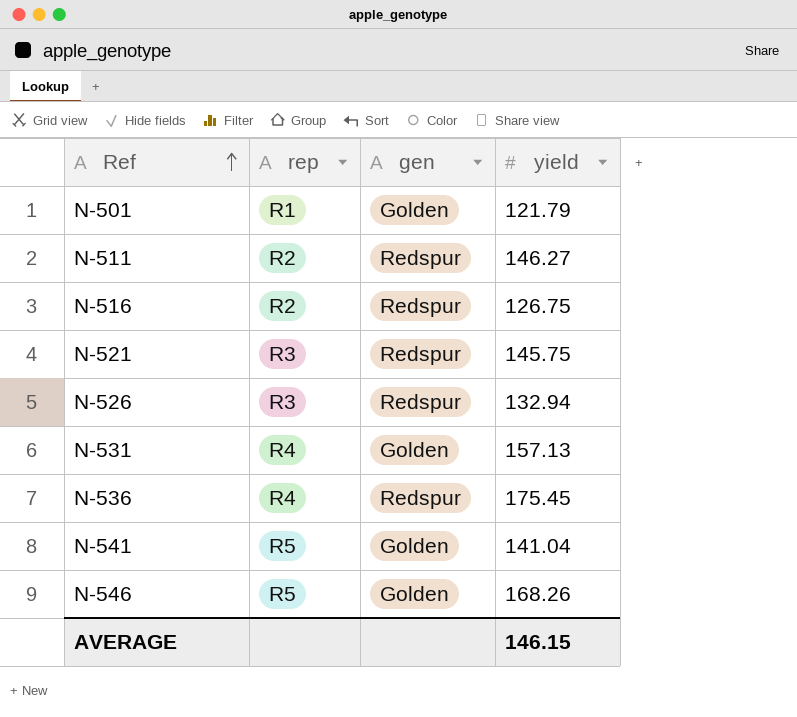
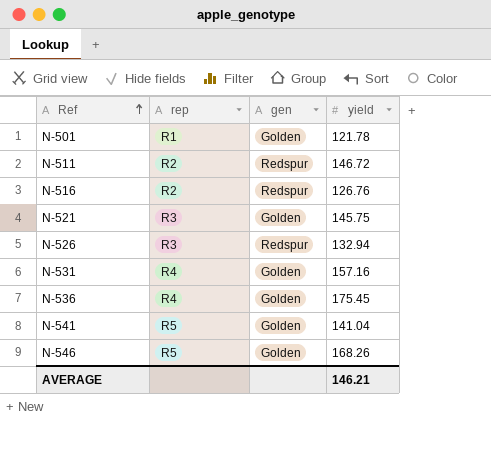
N-501 | yield: 121.79 -> 121.78
N-511 | yield: 146.27 -> 146.72
N-516 | yield: 126.75 -> 126.76
N-521 | gen: Redspur -> Golden
N-531 | yield: 157.13 -> 157.16
N-536 | gen: Redspur -> Golden
AVERAGE | yield: 146.15 -> 146.21

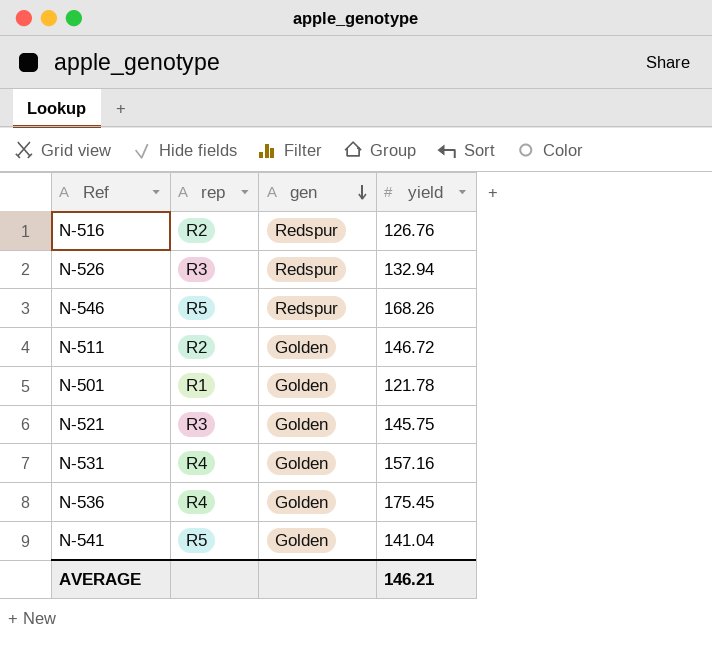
row order: Ref ascending -> gen descending
N-546 | gen: Golden -> Redspur
N-511 | gen: Redspur -> Golden

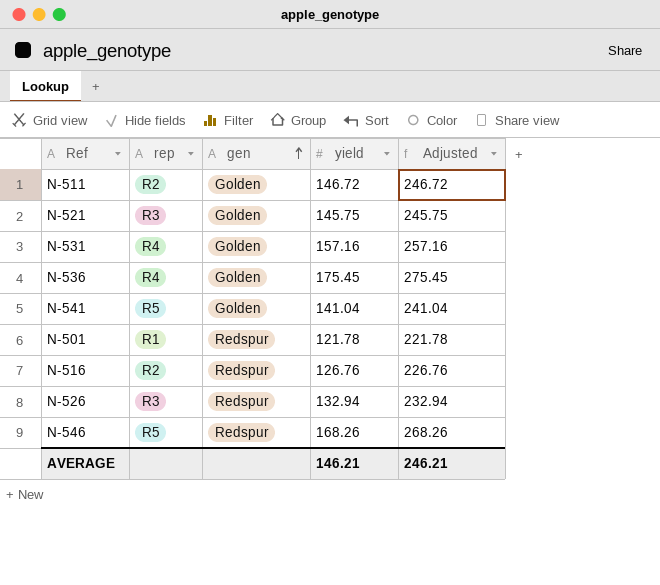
row order: gen descending -> gen ascending
column Adjusted | formula: none -> [yield] + 100
N-501 | gen: Golden -> Redspur

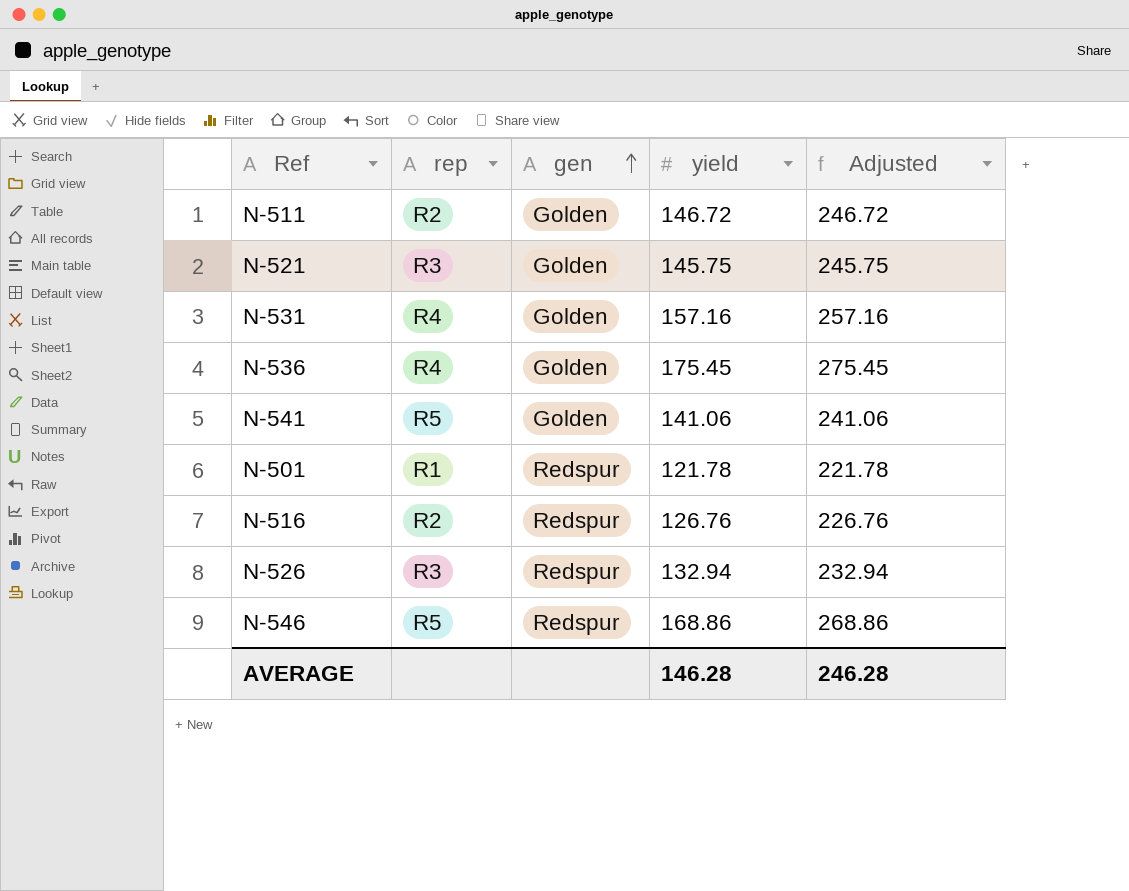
N-541 | yield: 141.04 -> 141.06
N-541 | Adjusted: 241.04 -> 241.06
N-546 | yield: 168.26 -> 168.86
N-546 | Adjusted: 268.26 -> 268.86
AVERAGE | yield: 146.21 -> 146.28
AVERAGE | Adjusted: 246.21 -> 246.28

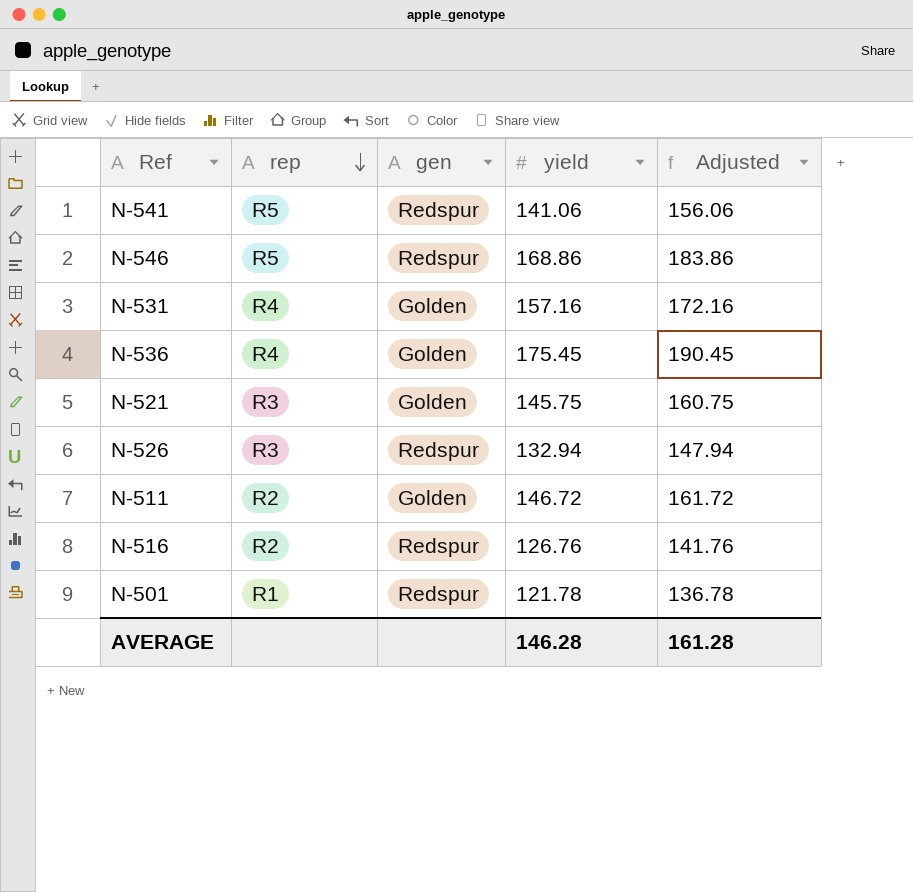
row order: gen ascending -> rep descending
column Adjusted | formula: [yield] + 100 -> [yield] + 15
N-541 | gen: Golden -> Redspur
AVERAGE | Adjusted: 246.28 -> 161.28

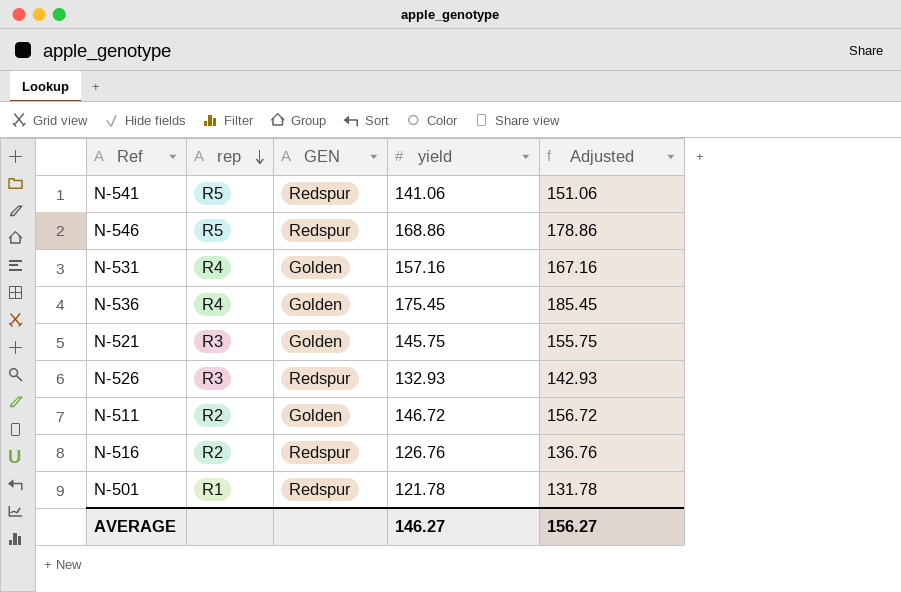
column name: gen -> GEN
column Adjusted | formula: [yield] + 15 -> [yield] + 10
N-526 | yield: 132.94 -> 132.93
AVERAGE | yield: 146.28 -> 146.27
AVERAGE | Adjusted: 161.28 -> 156.27

